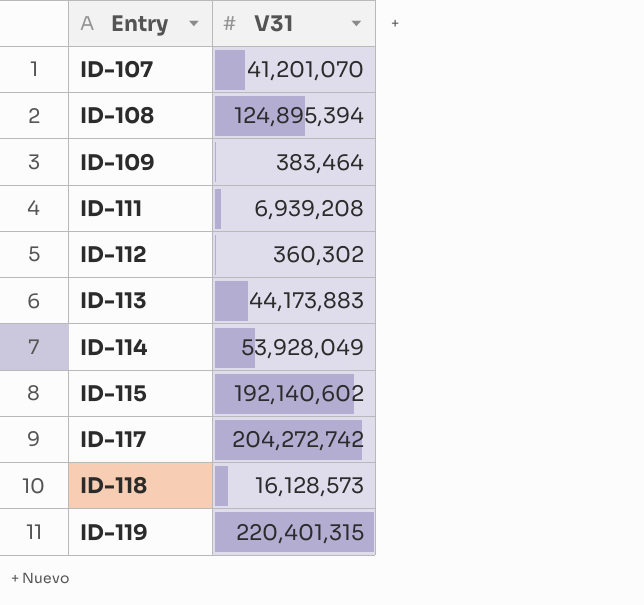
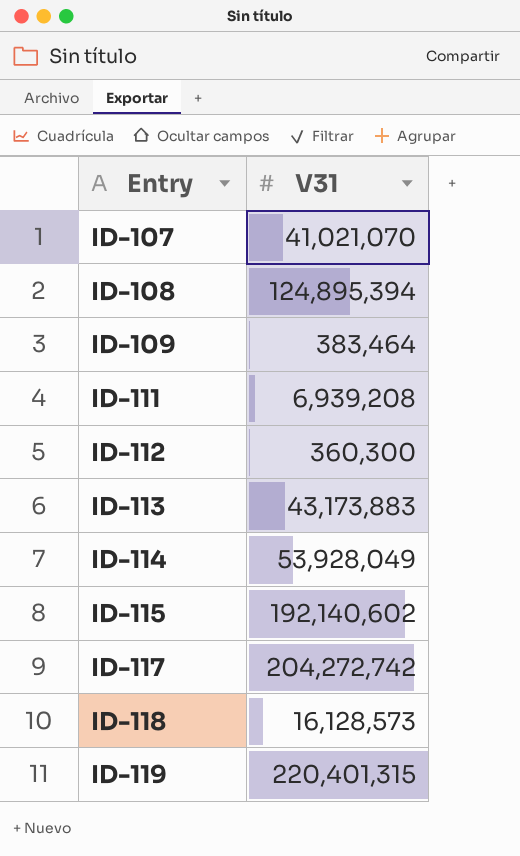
ID-107 | V31: 41,201,070 -> 41,021,070
ID-112 | V31: 360,302 -> 360,300
ID-113 | V31: 44,173,883 -> 43,173,883

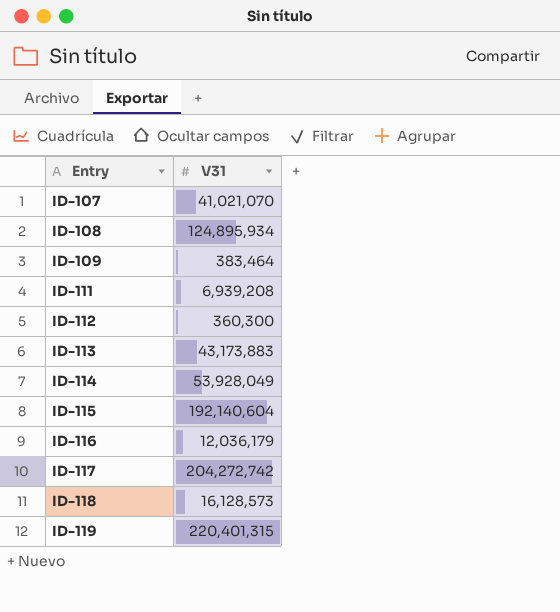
ID-108 | V31: 124,895,394 -> 124,895,934
ID-115 | V31: 192,140,602 -> 192,140,604
row ID-116: none -> 12,036,179

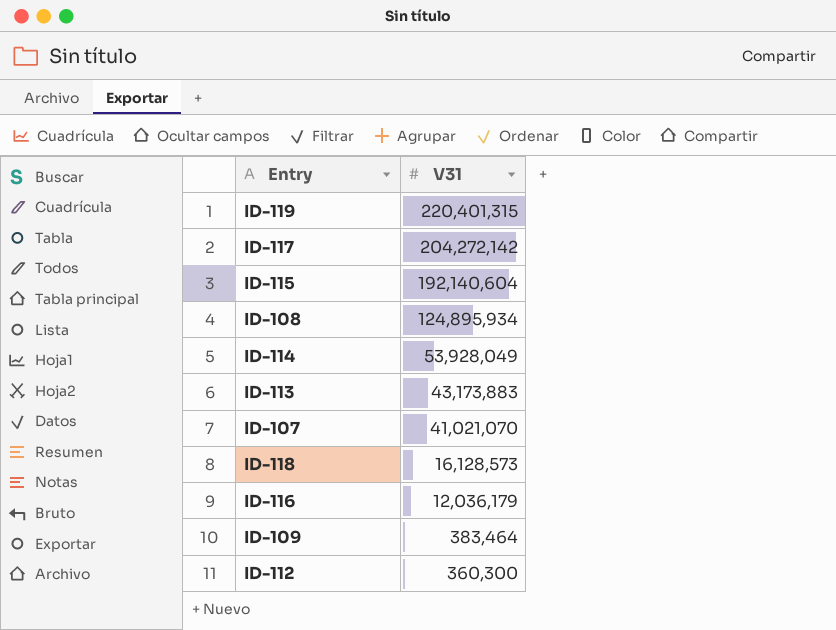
row order: Entry ascending -> V31 descending
row ID-111: 6,939,208 -> none
ID-117 | V31: 204,272,742 -> 204,272,142

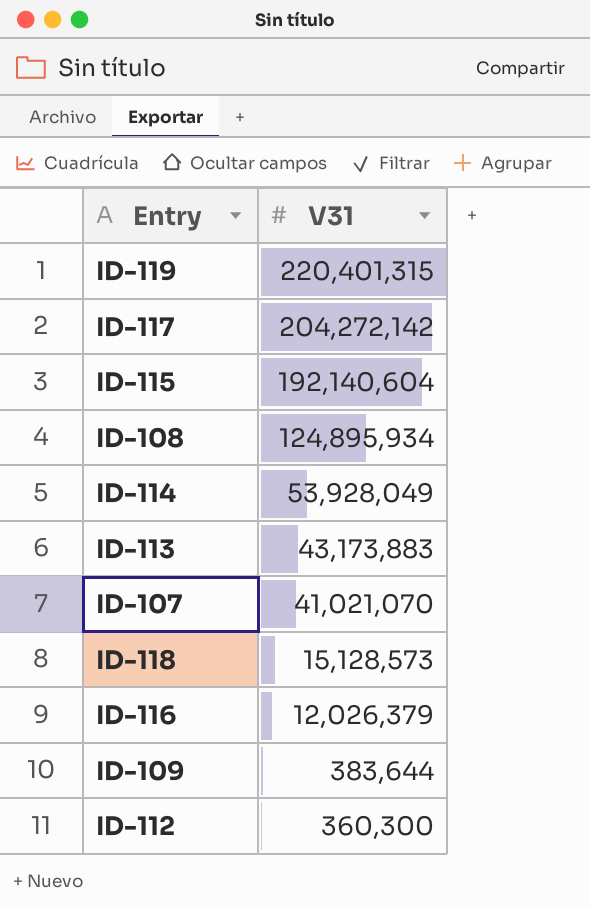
ID-118 | V31: 16,128,573 -> 15,128,573
ID-116 | V31: 12,036,179 -> 12,026,379
ID-109 | V31: 383,464 -> 383,644

